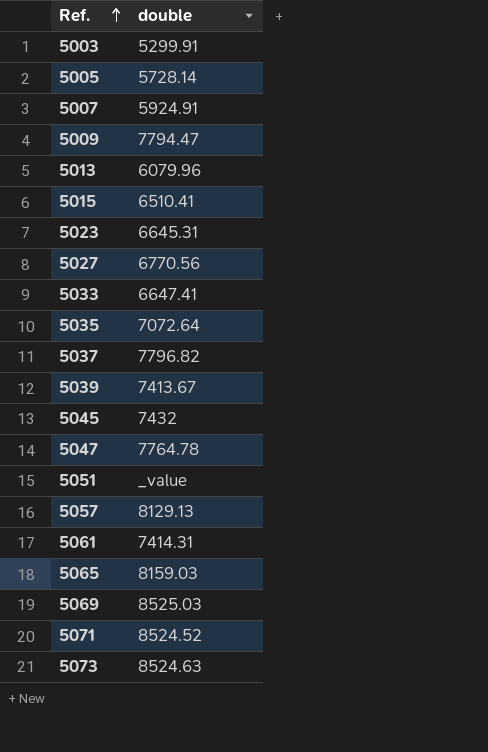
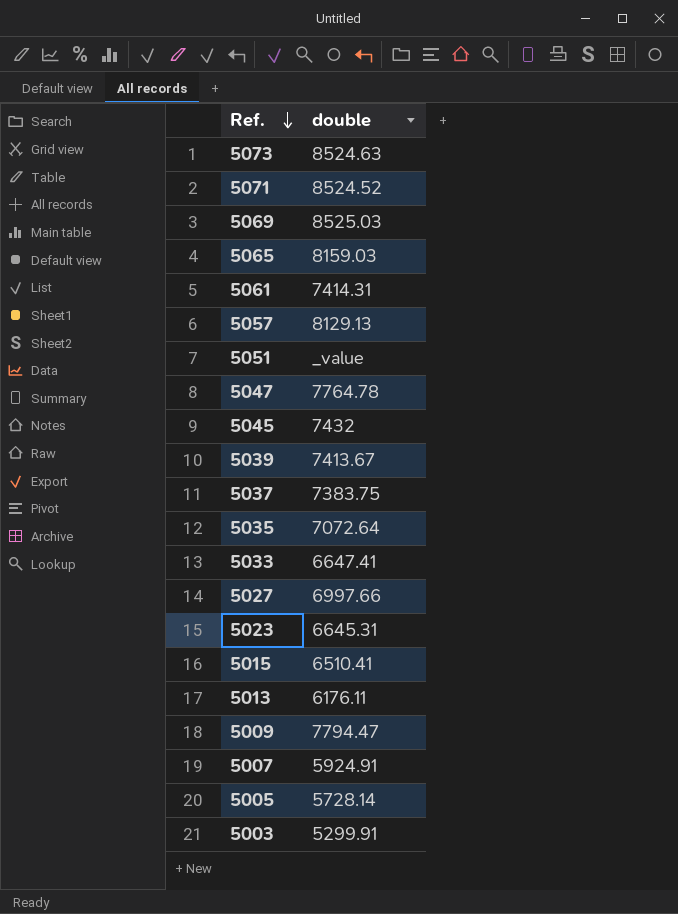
row order: Ref. ascending -> Ref. descending
5037 | double: 7796.82 -> 7383.75
5027 | double: 6770.56 -> 6997.66
5013 | double: 6079.96 -> 6176.11

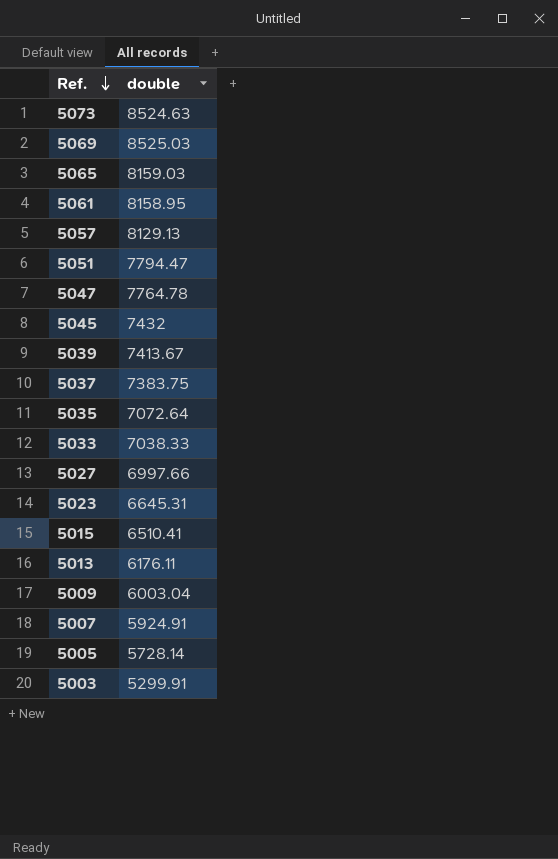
row 5071: 8524.52 -> none
5061 | double: 7414.31 -> 8158.95
5051 | double: _value -> 7794.47
5033 | double: 6647.41 -> 7038.33
5009 | double: 7794.47 -> 6003.04

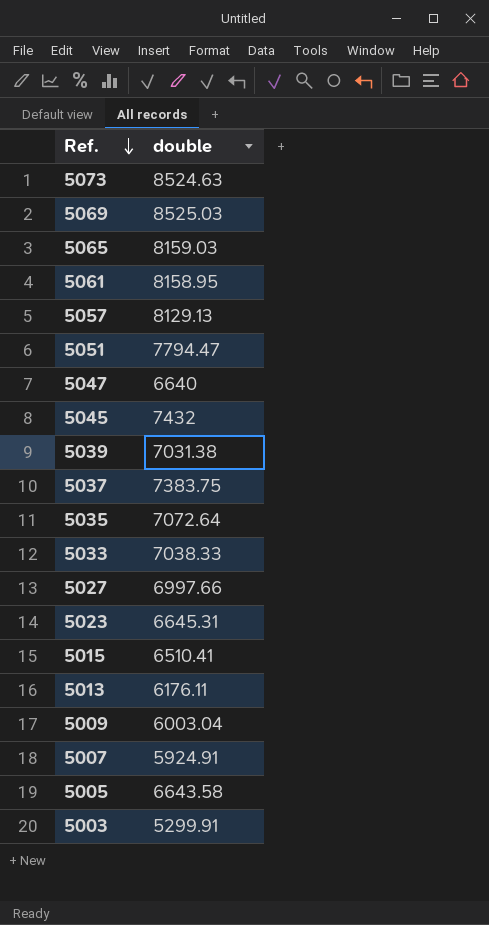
5047 | double: 7764.78 -> 6640
5039 | double: 7413.67 -> 7031.38
5005 | double: 5728.14 -> 6643.58

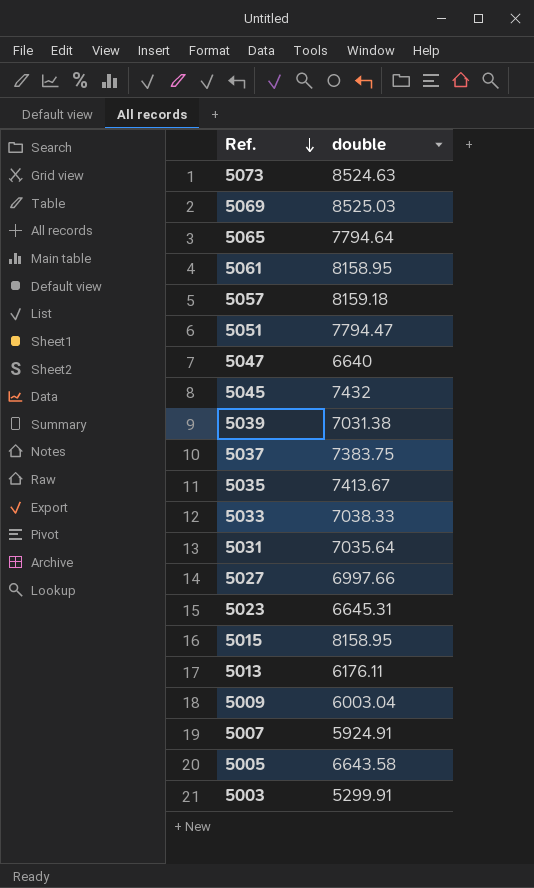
5065 | double: 8159.03 -> 7794.64
5057 | double: 8129.13 -> 8159.18
5035 | double: 7072.64 -> 7413.67
row 5031: none -> 7035.64
5015 | double: 6510.41 -> 8158.95

